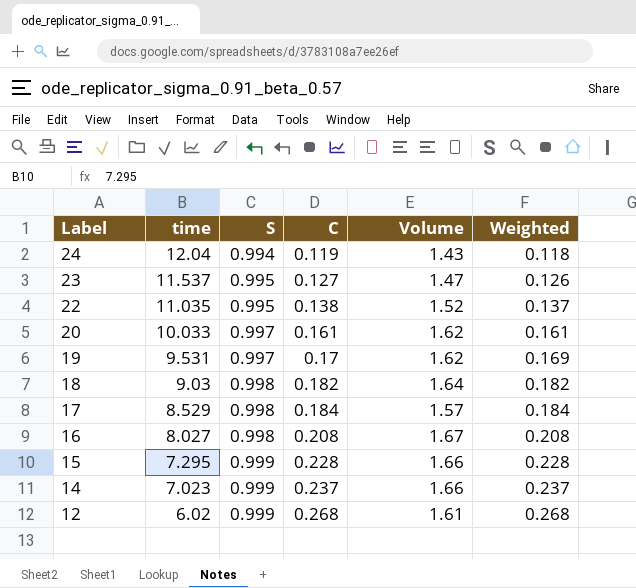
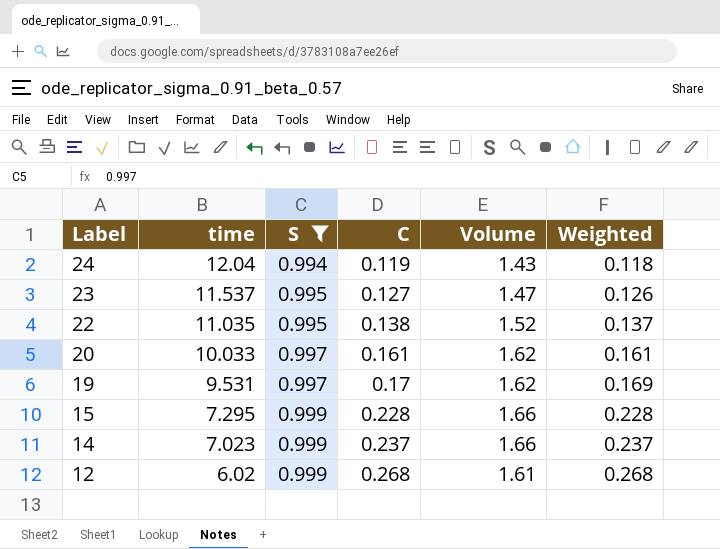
filter: none -> S != 0.998

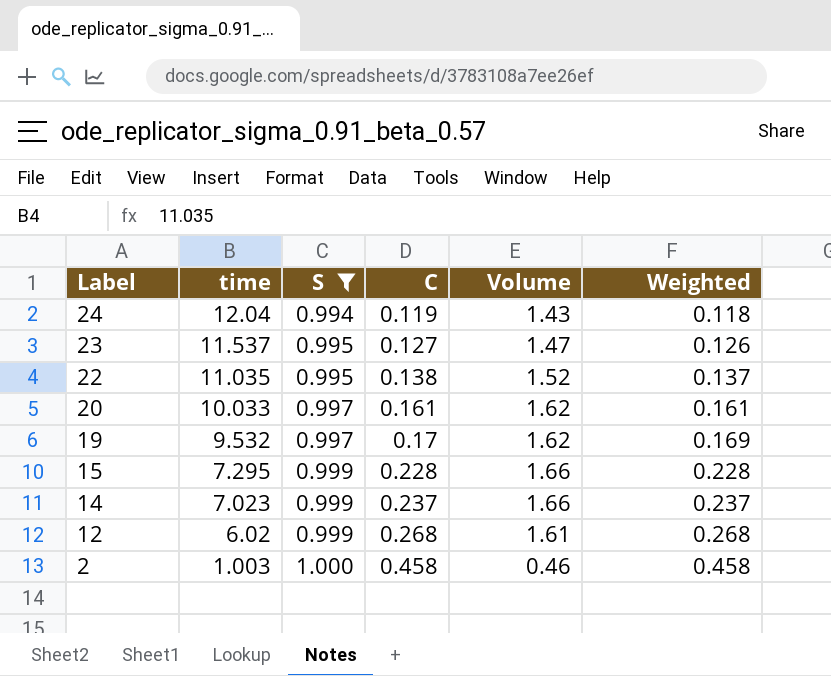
19 | time: 9.531 -> 9.532
row 2: none -> 1.003 | 1.000 | 0.458 | 0.46 | 0.458

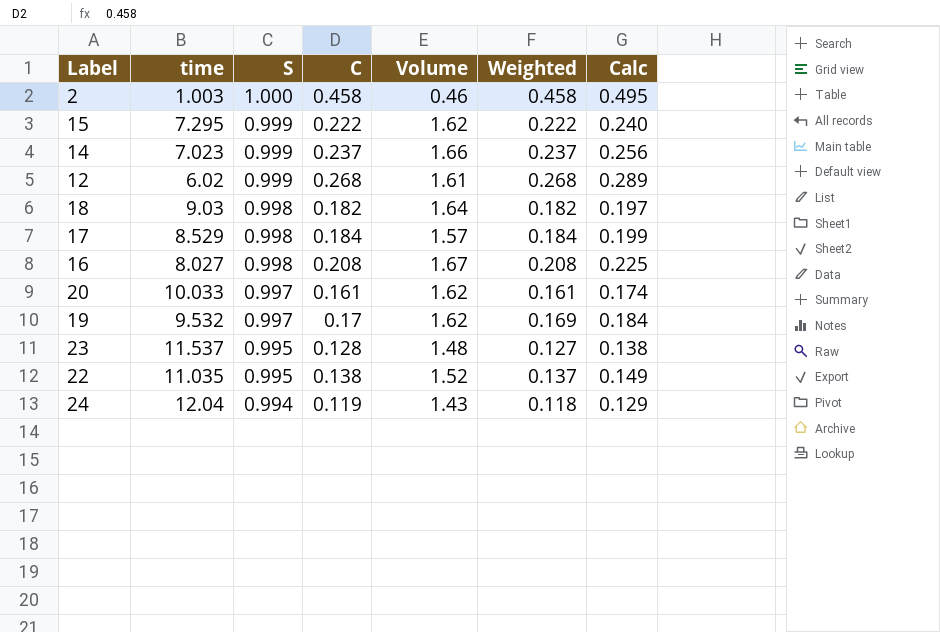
filter: S != 0.998 -> none
row order: Label descending -> S descending
column Calc | formula: none -> [C] * 1.08
15 | C: 0.228 -> 0.222
15 | Volume: 1.66 -> 1.62
15 | Weighted: 0.228 -> 0.222
23 | C: 0.127 -> 0.128
23 | Volume: 1.47 -> 1.48
23 | Weighted: 0.126 -> 0.127

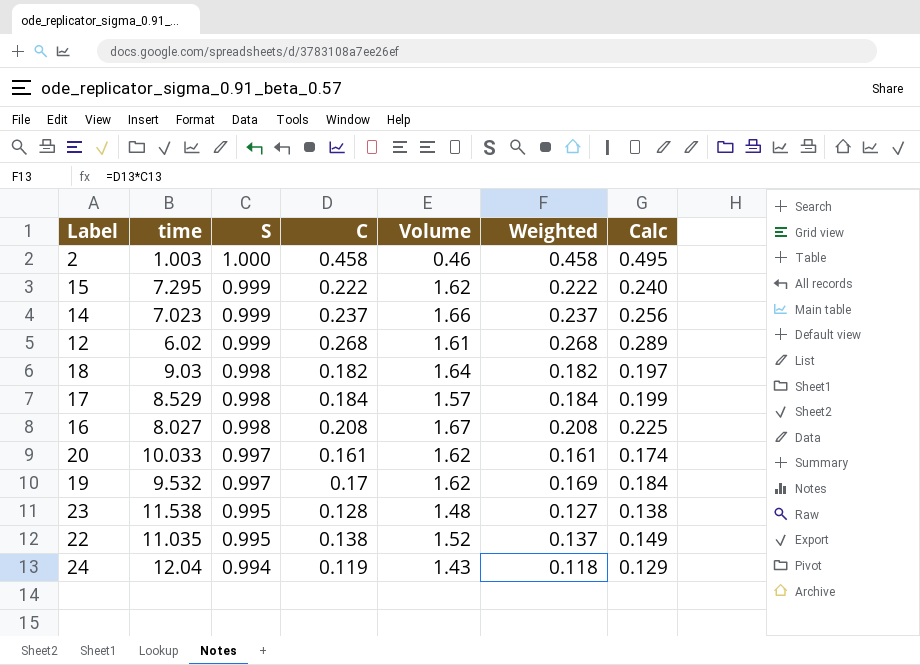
23 | time: 11.537 -> 11.538

